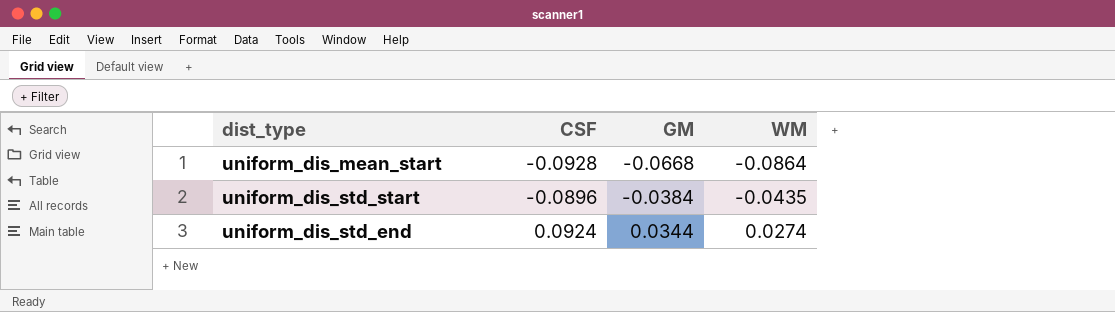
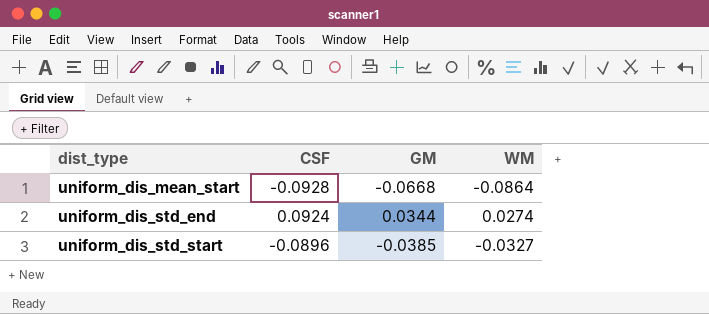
row order: CSF ascending -> dist_type ascending
uniform_dis_std_start | GM: -0.0384 -> -0.0385
uniform_dis_std_start | WM: -0.0435 -> -0.0327

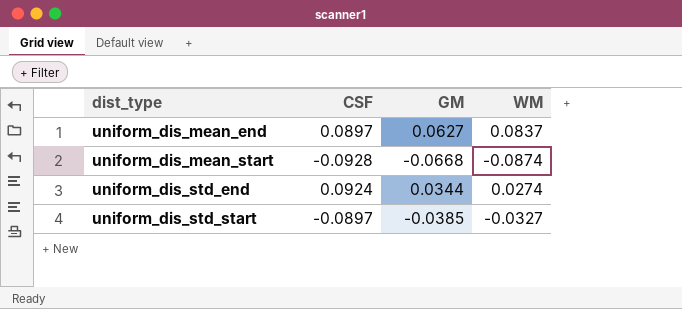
row uniform_dis_mean_end: none -> 0.0897 | 0.0627 | 0.0837
uniform_dis_mean_start | WM: -0.0864 -> -0.0874
uniform_dis_std_start | CSF: -0.0896 -> -0.0897

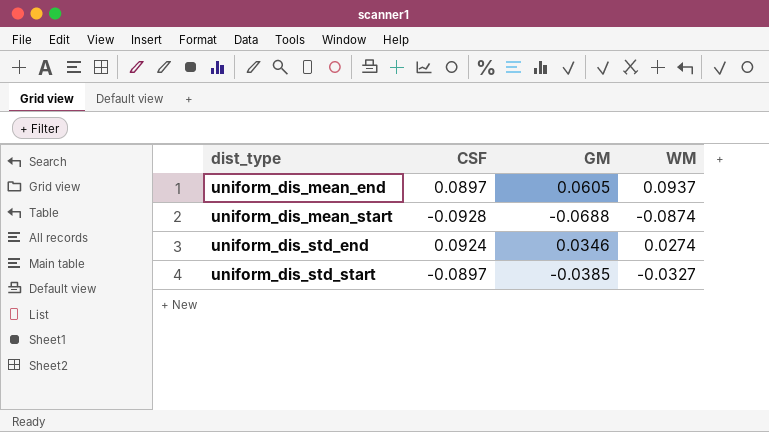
uniform_dis_mean_end | GM: 0.0627 -> 0.0605
uniform_dis_mean_end | WM: 0.0837 -> 0.0937
uniform_dis_mean_start | GM: -0.0668 -> -0.0688
uniform_dis_std_end | GM: 0.0344 -> 0.0346

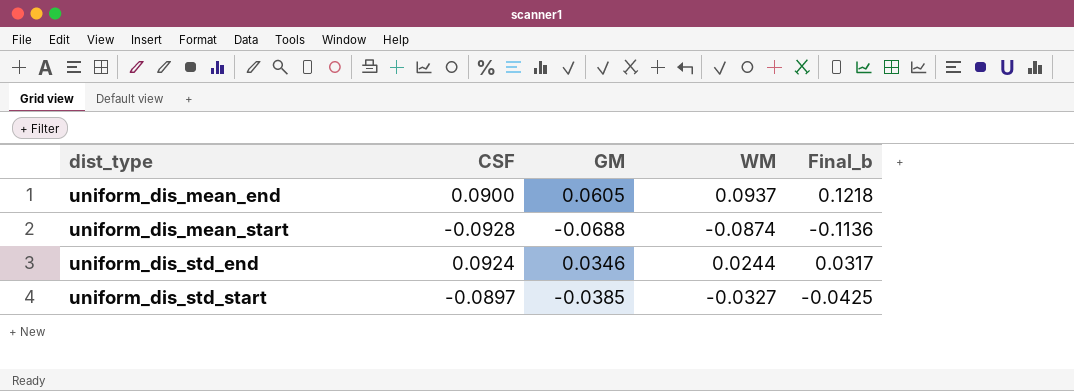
column Final_b | formula: none -> [WM] * 1.3
uniform_dis_mean_end | CSF: 0.0897 -> 0.0900
uniform_dis_std_end | WM: 0.0274 -> 0.0244

